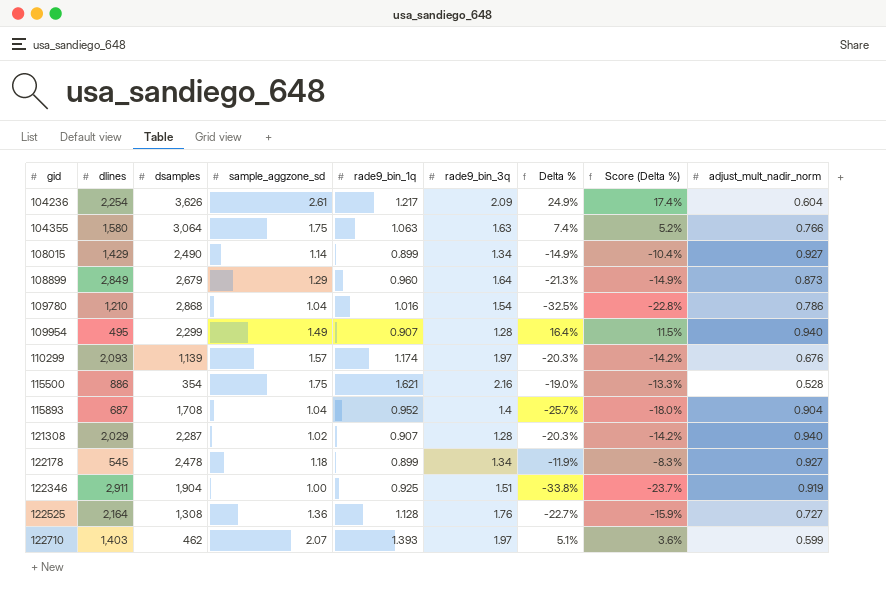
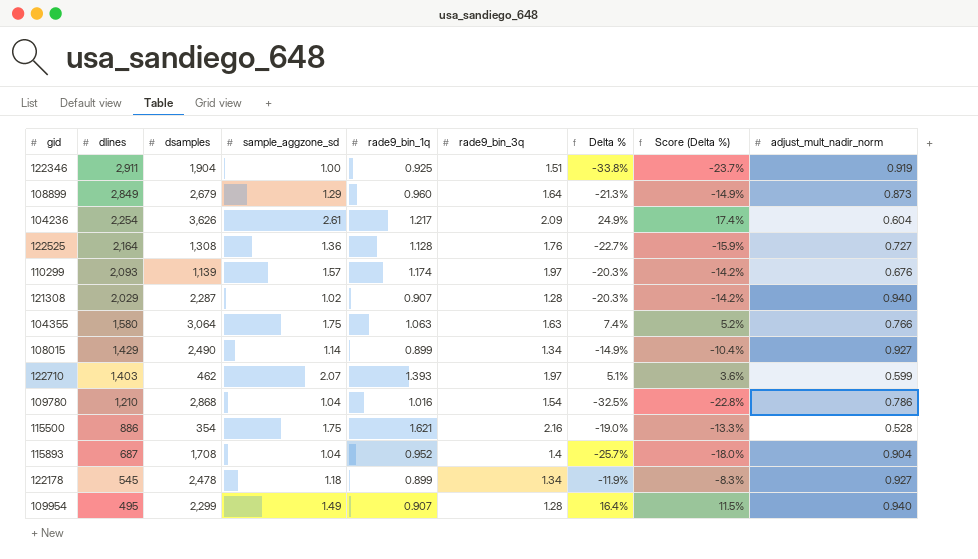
row order: gid ascending -> dlines descending

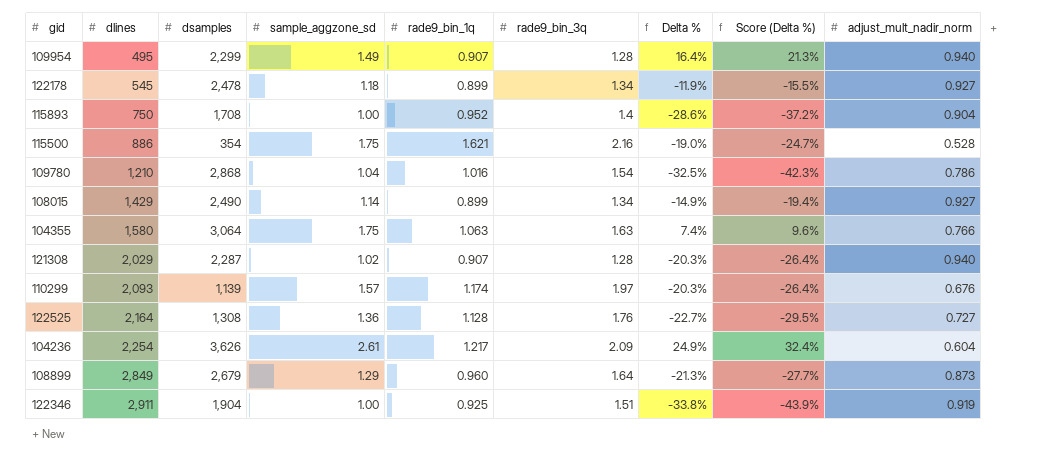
row order: dlines descending -> dlines ascending
column Score (Delta %) | formula: [Delta %] * 0.7 -> [Delta %] * 1.3
row 122710: 1,403 | 462 | 2.07 | 1.393 | 1.97 | 5.1% | 3.6% | 0.599 -> none
115893 | dlines: 687 -> 750
115893 | sample_aggzone_sd: 1.04 -> 1.00
115893 | Delta %: -25.7% -> -28.6%

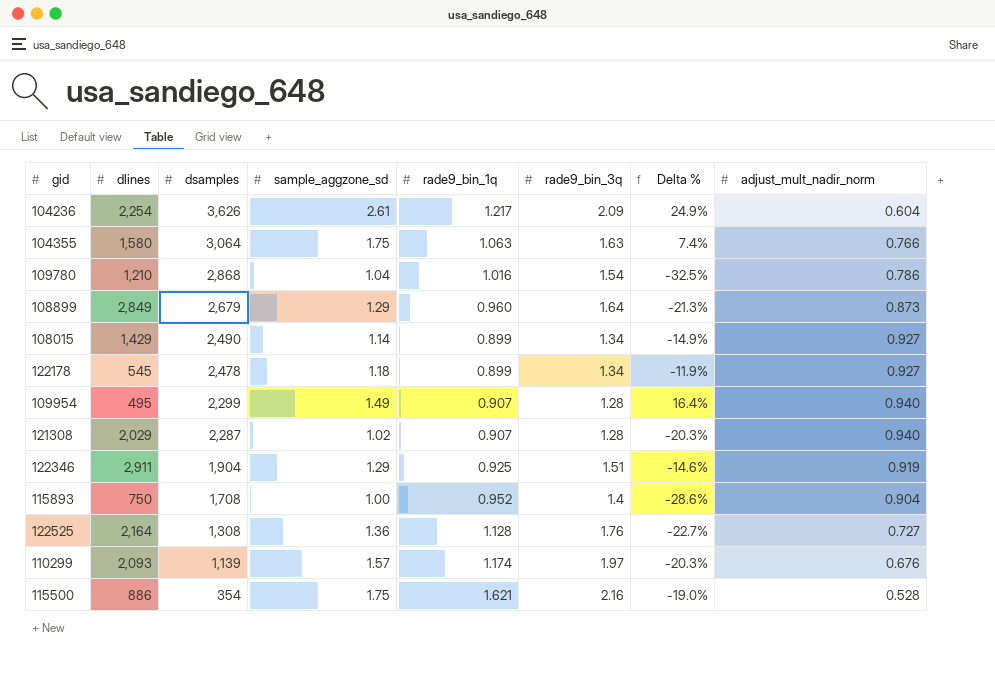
row order: dlines ascending -> dsamples descending
column Score (Delta %) | formula: [Delta %] * 1.3 -> none
122346 | sample_aggzone_sd: 1.00 -> 1.29
122346 | Delta %: -33.8% -> -14.6%

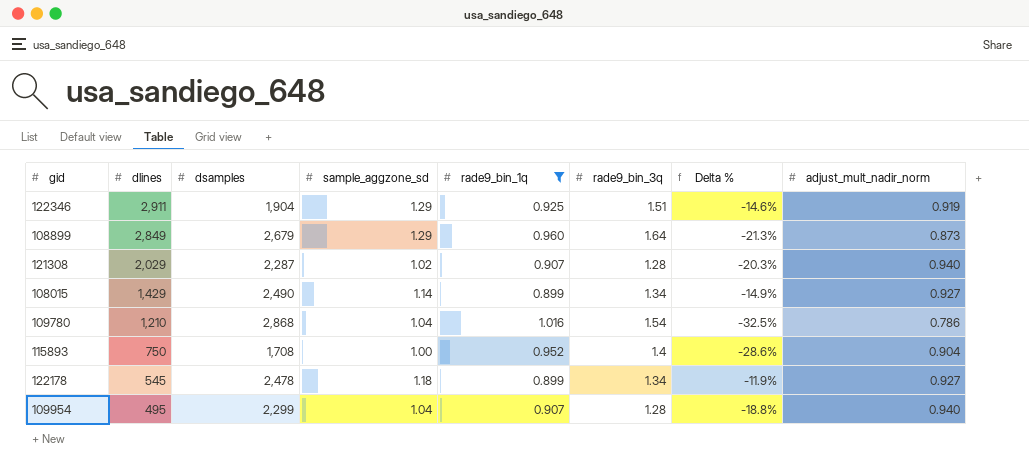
filter: none -> rade9_bin_1q <= 1.016
row order: dsamples descending -> dlines descending
109954 | sample_aggzone_sd: 1.49 -> 1.04
109954 | Delta %: 16.4% -> -18.8%

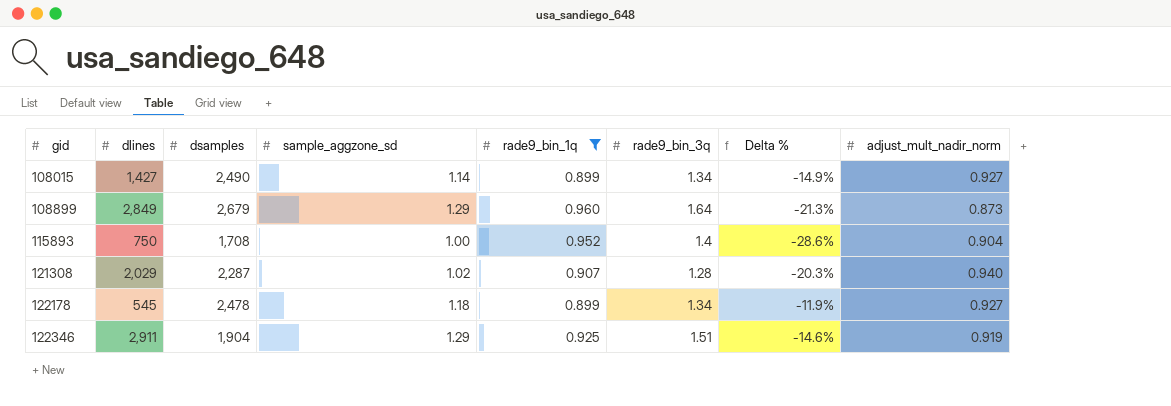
row order: dlines descending -> gid ascending
row 109780: 1,210 | 2,868 | 1.04 | 1.016 | 1.54 | -32.5% | 0.786 -> none
row 109954: 495 | 2,299 | 1.04 | 0.907 | 1.28 | -18.8% | 0.940 -> none
108015 | dlines: 1,429 -> 1,427

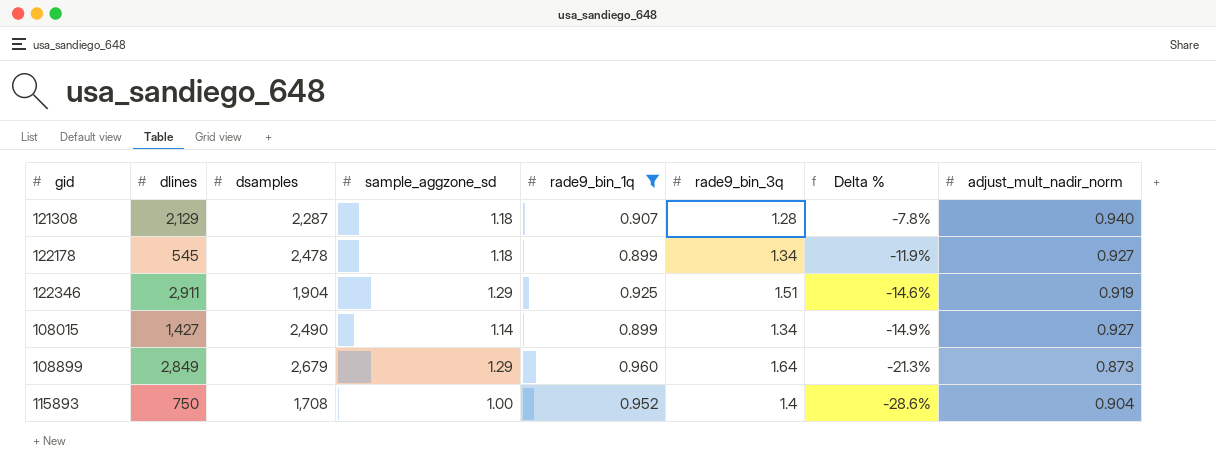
row order: gid ascending -> Delta % descending
121308 | dlines: 2,029 -> 2,129
121308 | sample_aggzone_sd: 1.02 -> 1.18
121308 | Delta %: -20.3% -> -7.8%

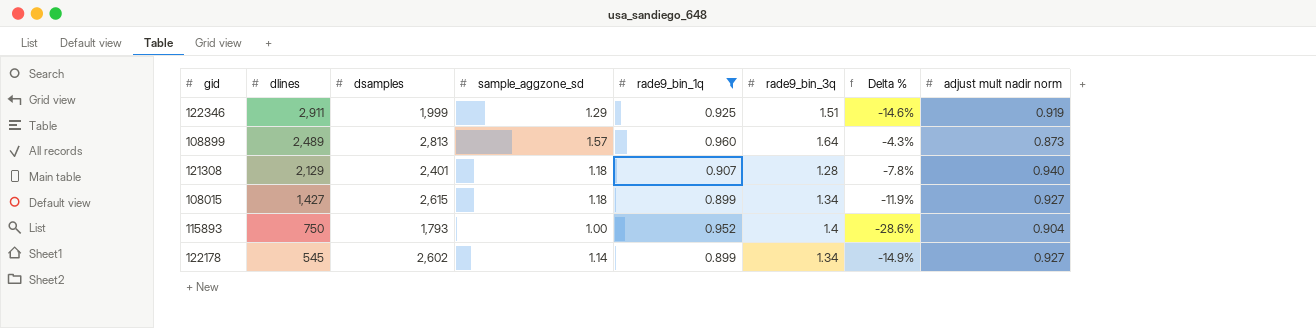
row order: Delta % descending -> dlines descending
column name: adjust_mult_nadir_norm -> adjust mult nadir norm
122346 | dsamples: 1,904 -> 1,999
108899 | dlines: 2,849 -> 2,489
108899 | dsamples: 2,679 -> 2,813
108899 | sample_aggzone_sd: 1.29 -> 1.57
108899 | Delta %: -21.3% -> -4.3%
121308 | dsamples: 2,287 -> 2,401
108015 | dsamples: 2,490 -> 2,615
108015 | sample_aggzone_sd: 1.14 -> 1.18
108015 | Delta %: -14.9% -> -11.9%
115893 | dsamples: 1,708 -> 1,793
122178 | dsamples: 2,478 -> 2,602
122178 | sample_aggzone_sd: 1.18 -> 1.14
122178 | Delta %: -11.9% -> -14.9%

